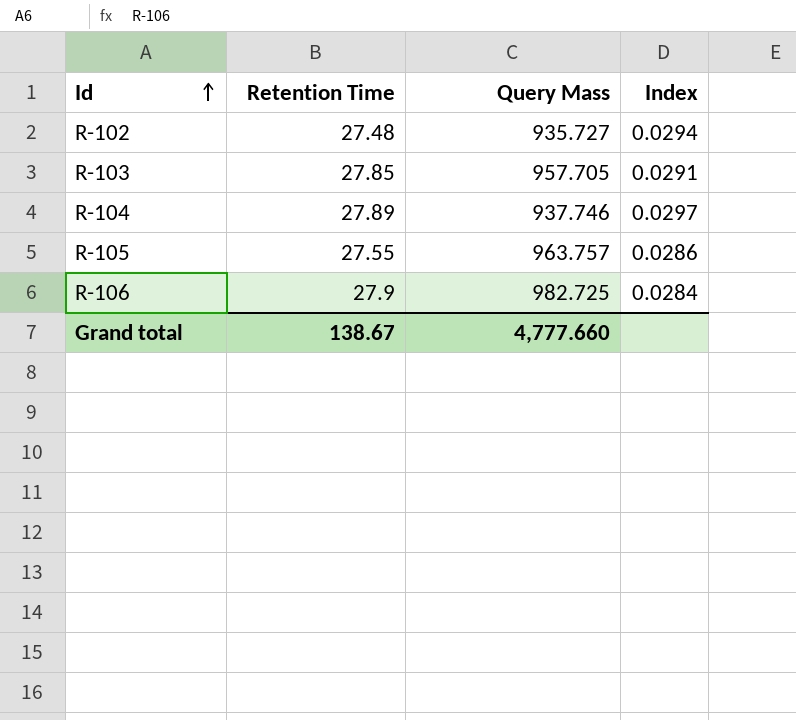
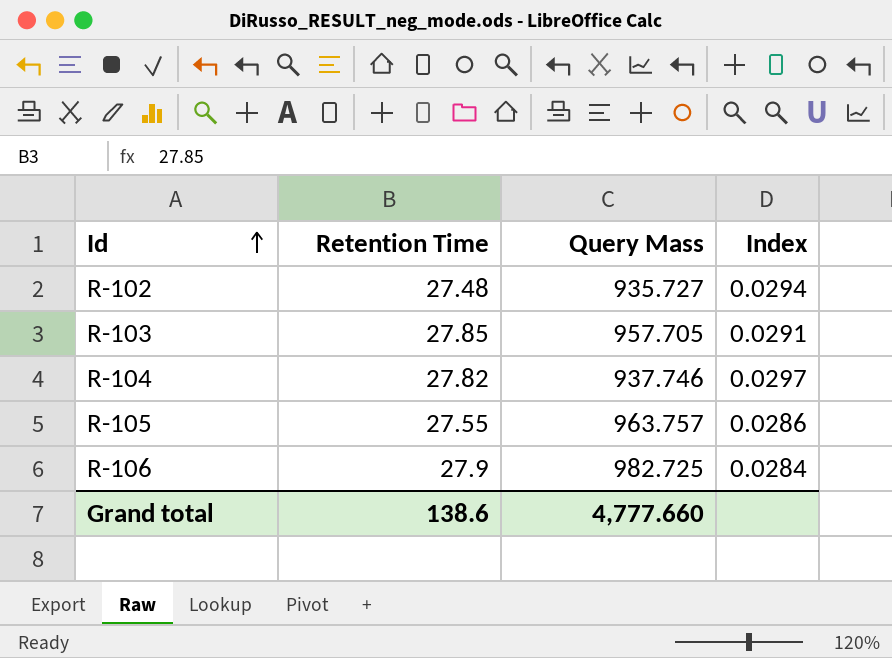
R-104 | Retention Time: 27.89 -> 27.82
Grand total | Retention Time: 138.67 -> 138.6

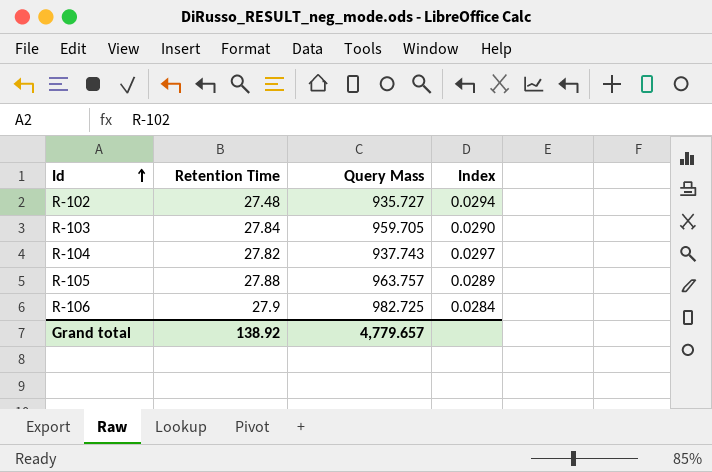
R-103 | Retention Time: 27.85 -> 27.84
R-103 | Query Mass: 957.705 -> 959.705
R-103 | Index: 0.0291 -> 0.0290
R-104 | Query Mass: 937.746 -> 937.743
R-105 | Retention Time: 27.55 -> 27.88
R-105 | Index: 0.0286 -> 0.0289
Grand total | Retention Time: 138.6 -> 138.92
Grand total | Query Mass: 4,777.660 -> 4,779.657

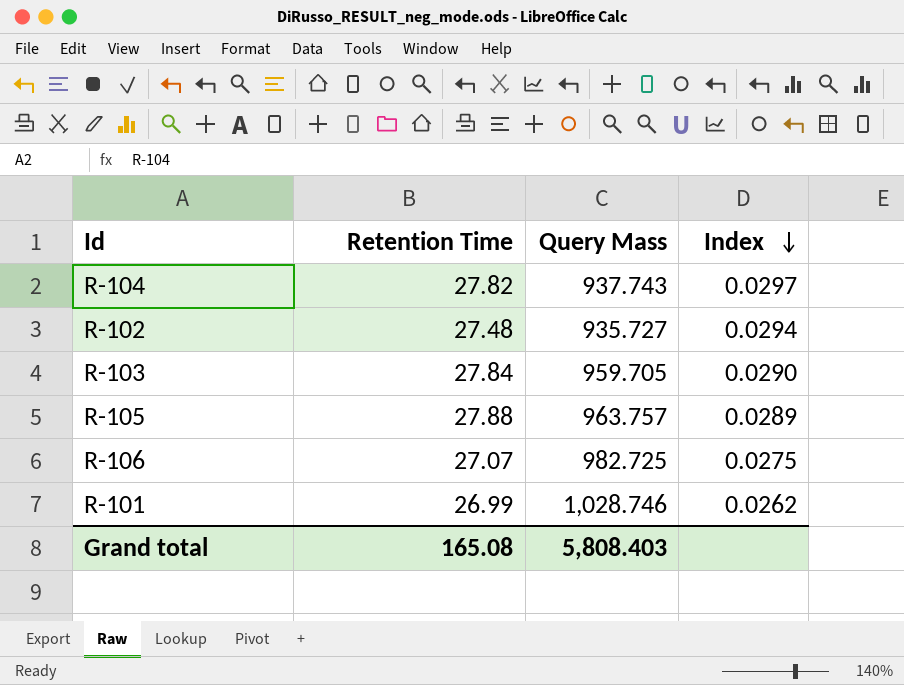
row order: Id ascending -> Index descending
R-106 | Retention Time: 27.9 -> 27.07
R-106 | Index: 0.0284 -> 0.0275
row R-101: none -> 26.99 | 1,028.746 | 0.0262
Grand total | Retention Time: 138.92 -> 165.08
Grand total | Query Mass: 4,779.657 -> 5,808.403

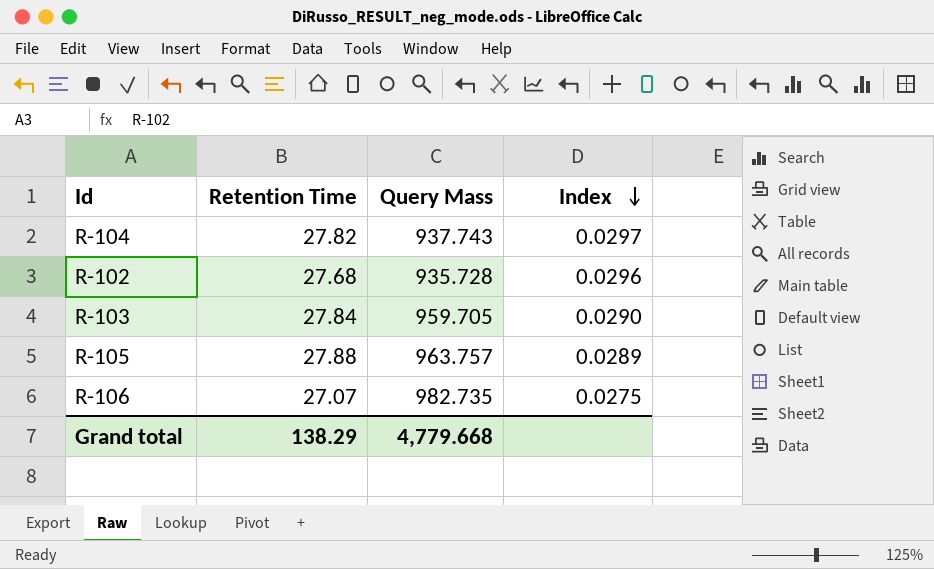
row R-101: 26.99 | 1,028.746 | 0.0262 -> none
R-102 | Retention Time: 27.48 -> 27.68
R-102 | Query Mass: 935.727 -> 935.728
R-102 | Index: 0.0294 -> 0.0296
R-106 | Query Mass: 982.725 -> 982.735
Grand total | Retention Time: 165.08 -> 138.29
Grand total | Query Mass: 5,808.403 -> 4,779.668

